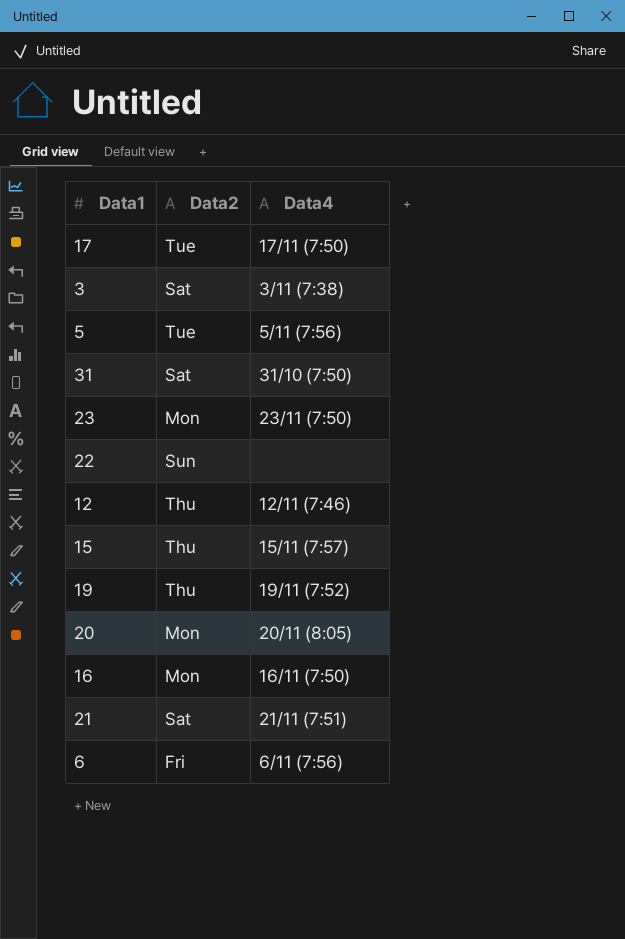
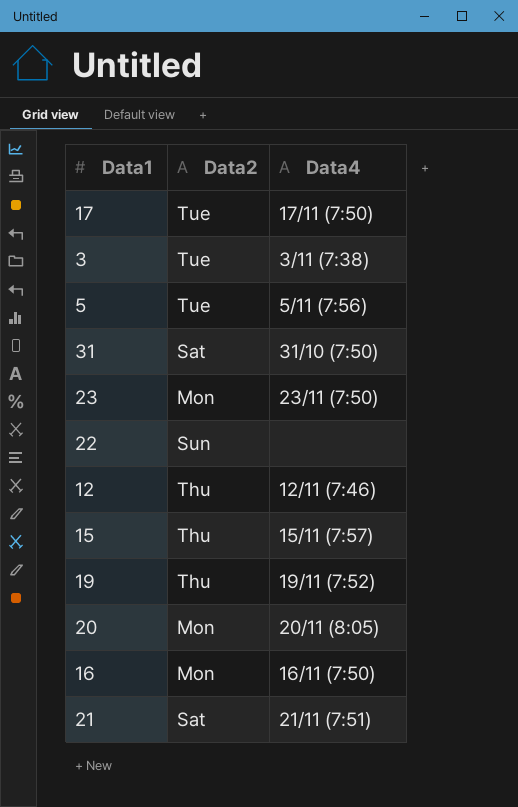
row 6: Fri | 6/11 (7:56) -> none
3 | Data2: Sat -> Tue

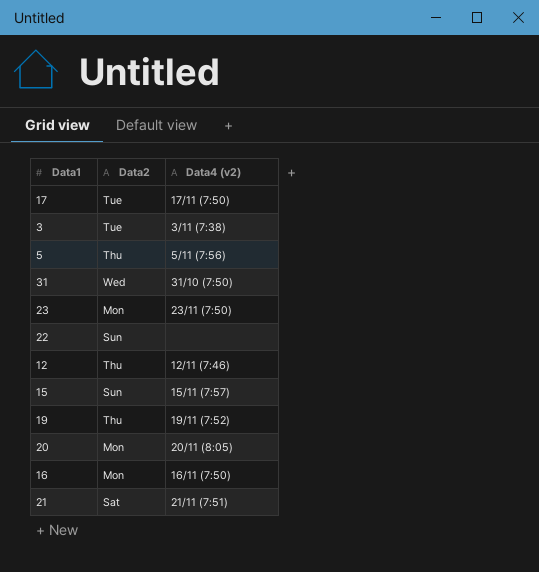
column name: Data4 -> Data4 (v2)
5 | Data2: Tue -> Thu
31 | Data2: Sat -> Wed
15 | Data2: Thu -> Sun

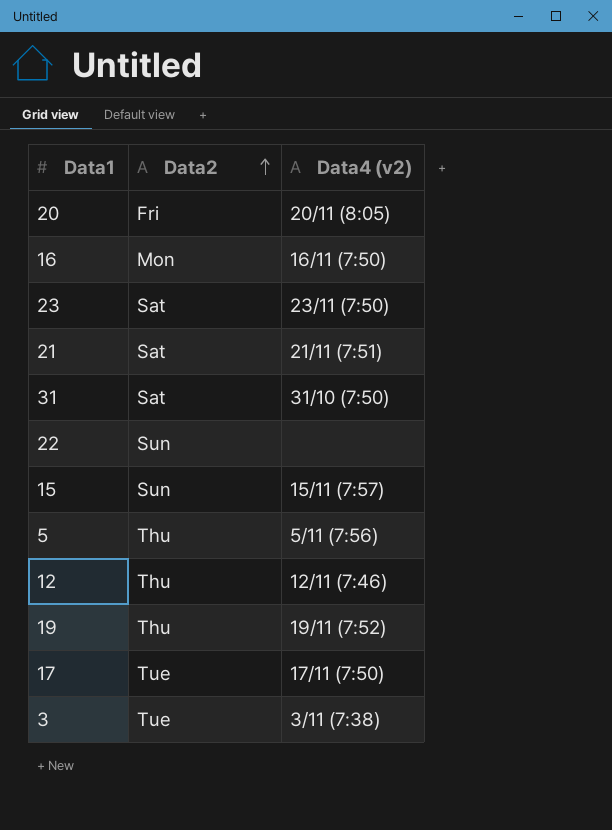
row order: none -> Data2 ascending
20 | Data2: Mon -> Fri
23 | Data2: Mon -> Sat
31 | Data2: Wed -> Sat

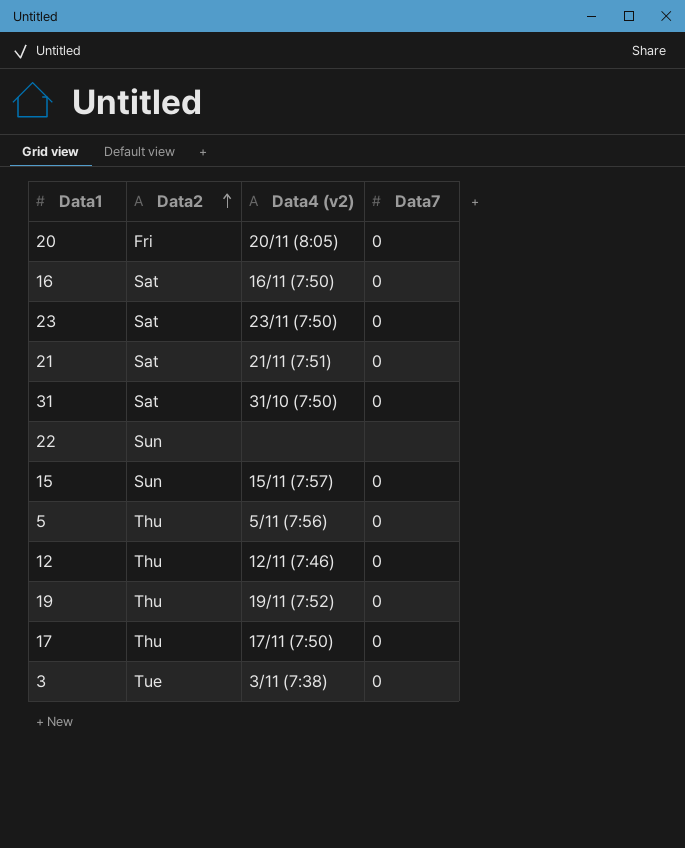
column Data7 | position: none -> 4
16 | Data2: Mon -> Sat
17 | Data2: Tue -> Thu

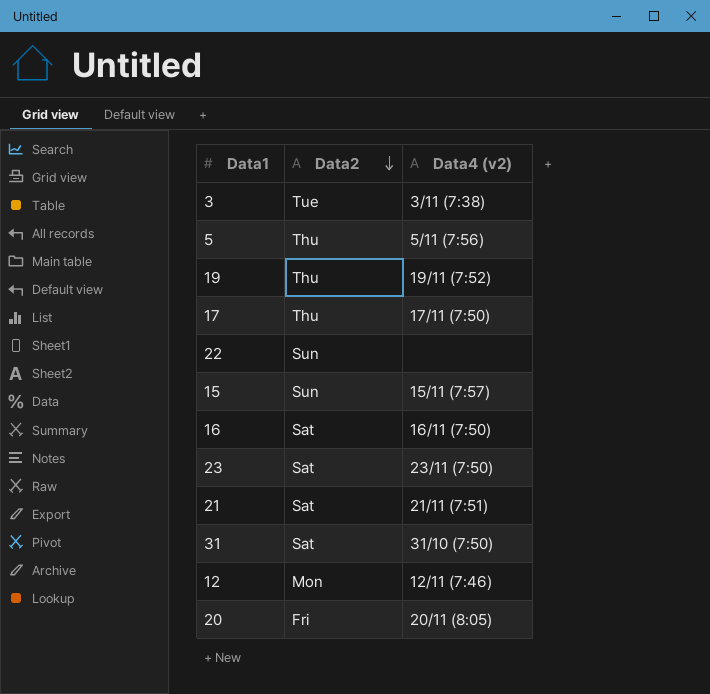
row order: Data2 ascending -> Data2 descending
column Data7 | position: 4 -> none
12 | Data2: Thu -> Mon

